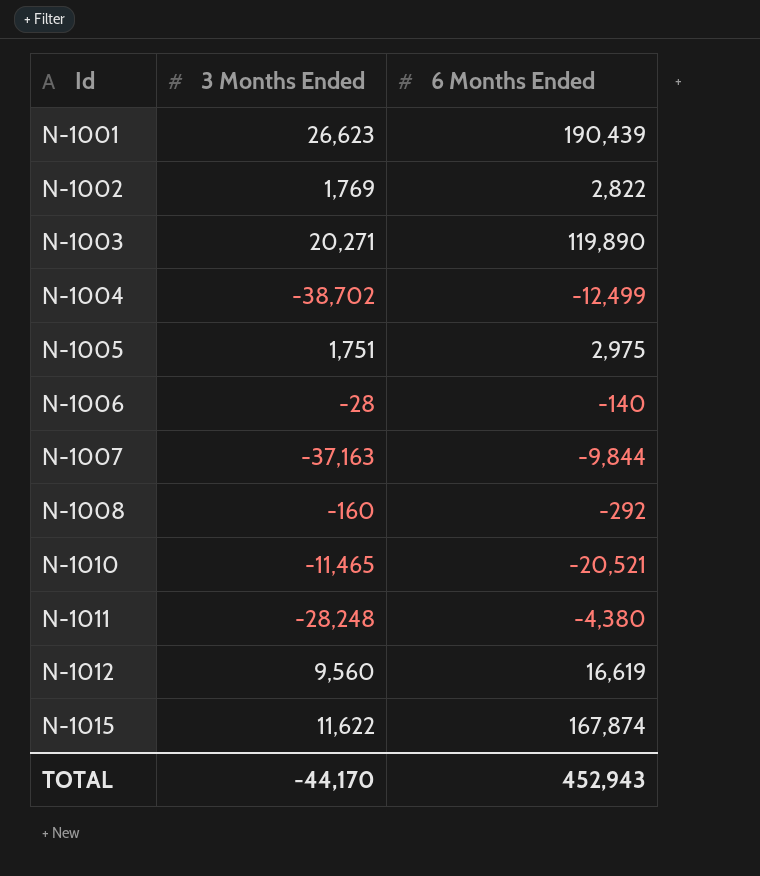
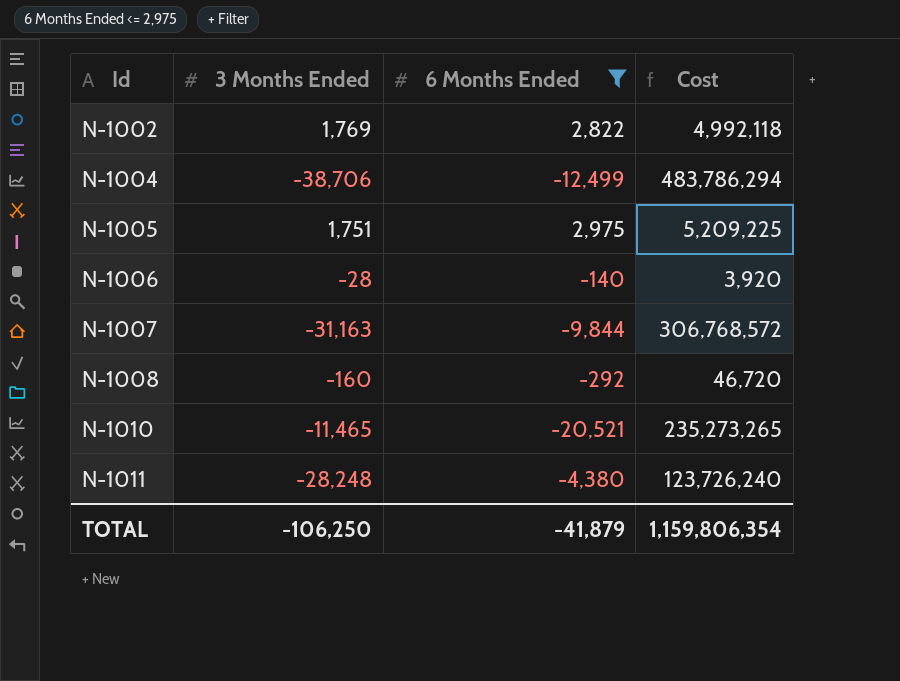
filter: none -> 6 Months Ended <= 2,975
column Cost | formula: none -> [3 Months Ended] * [6 Months Ended]
N-1004 | 3 Months Ended: -38,702 -> -38,706
N-1007 | 3 Months Ended: -37,163 -> -31,163
TOTAL | 3 Months Ended: -44,170 -> -106,250
TOTAL | 6 Months Ended: 452,943 -> -41,879

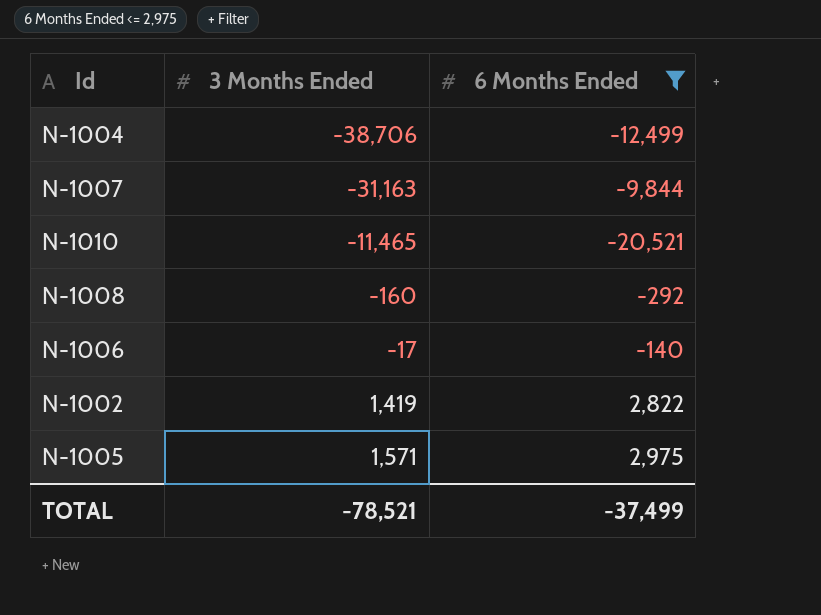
row order: Id ascending -> 3 Months Ended ascending
column Cost | formula: [3 Months Ended] * [6 Months Ended] -> none
row N-1011: -28,248 | -4,380 | 123,726,240 -> none
N-1006 | 3 Months Ended: -28 -> -17
N-1002 | 3 Months Ended: 1,769 -> 1,419
N-1005 | 3 Months Ended: 1,751 -> 1,571
TOTAL | 3 Months Ended: -106,250 -> -78,521
TOTAL | 6 Months Ended: -41,879 -> -37,499

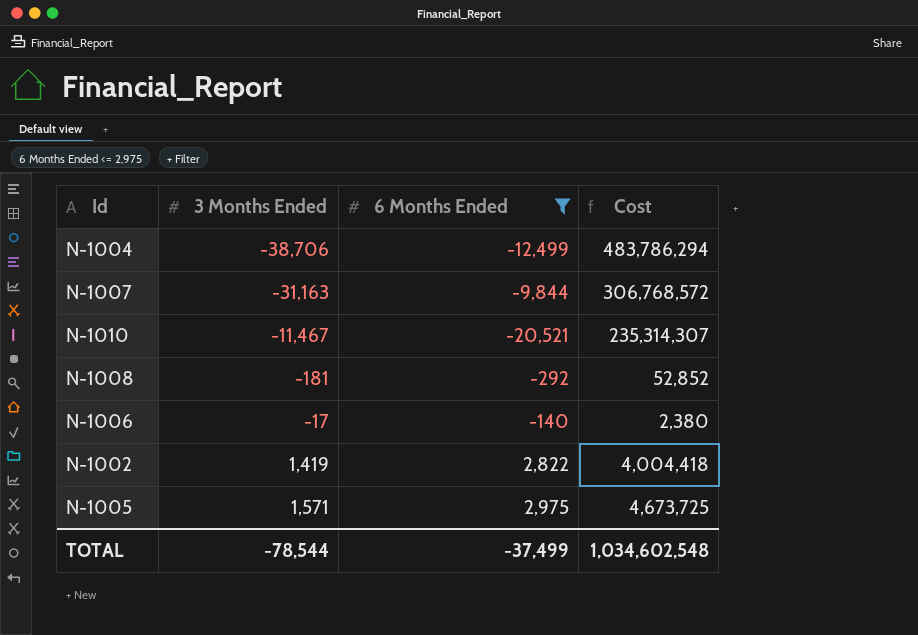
column Cost | formula: none -> [3 Months Ended] * [6 Months Ended]
N-1010 | 3 Months Ended: -11,465 -> -11,467
N-1008 | 3 Months Ended: -160 -> -181
TOTAL | 3 Months Ended: -78,521 -> -78,544

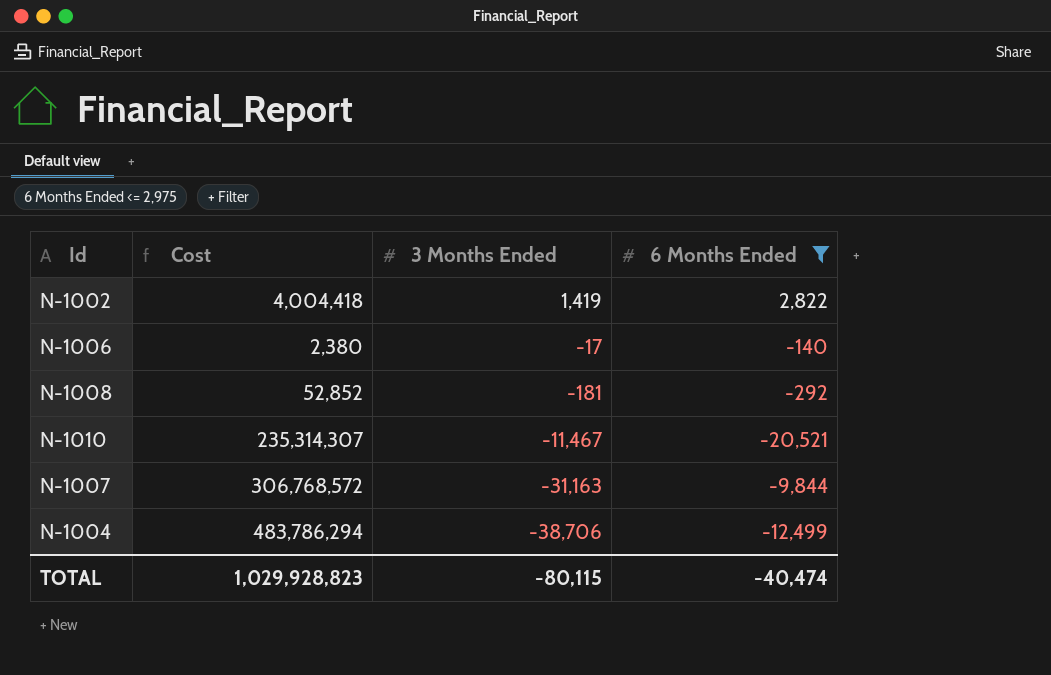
row order: 3 Months Ended ascending -> 3 Months Ended descending
column Cost | position: 4 -> 2
row N-1005: 1,571 | 2,975 | 4,673,725 -> none
TOTAL | Cost: 1,034,602,548 -> 1,029,928,823
TOTAL | 3 Months Ended: -78,544 -> -80,115
TOTAL | 6 Months Ended: -37,499 -> -40,474

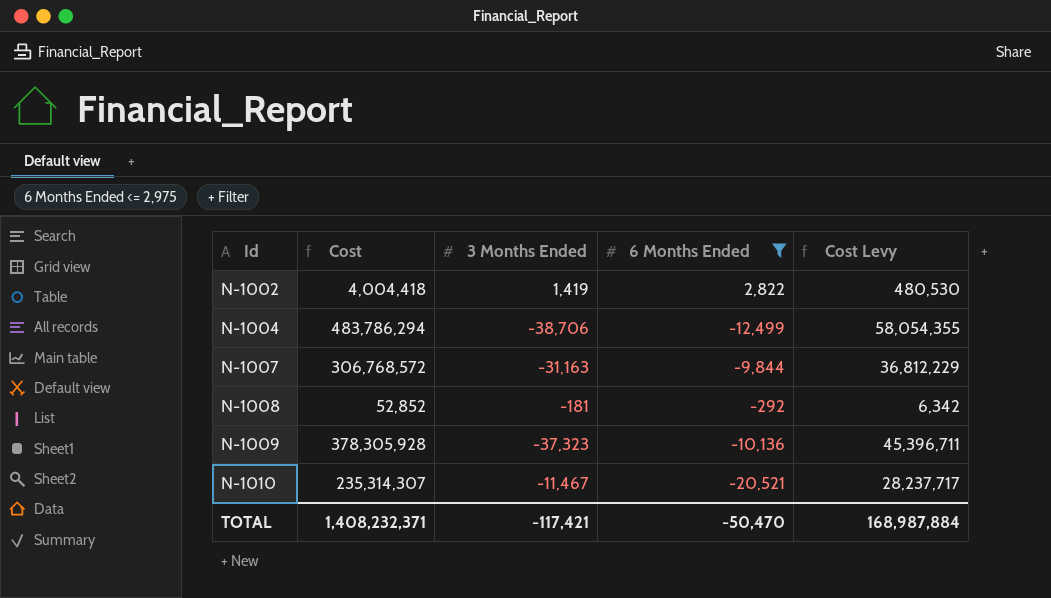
row order: 3 Months Ended descending -> Id ascending
column Cost Levy | formula: none -> [Cost] * 0.12
row N-1006: 2,380 | -17 | -140 -> none
row N-1009: none -> 378,305,928 | -37,323 | -10,136 | 45,396,711
TOTAL | Cost: 1,029,928,823 -> 1,408,232,371
TOTAL | 3 Months Ended: -80,115 -> -117,421
TOTAL | 6 Months Ended: -40,474 -> -50,470

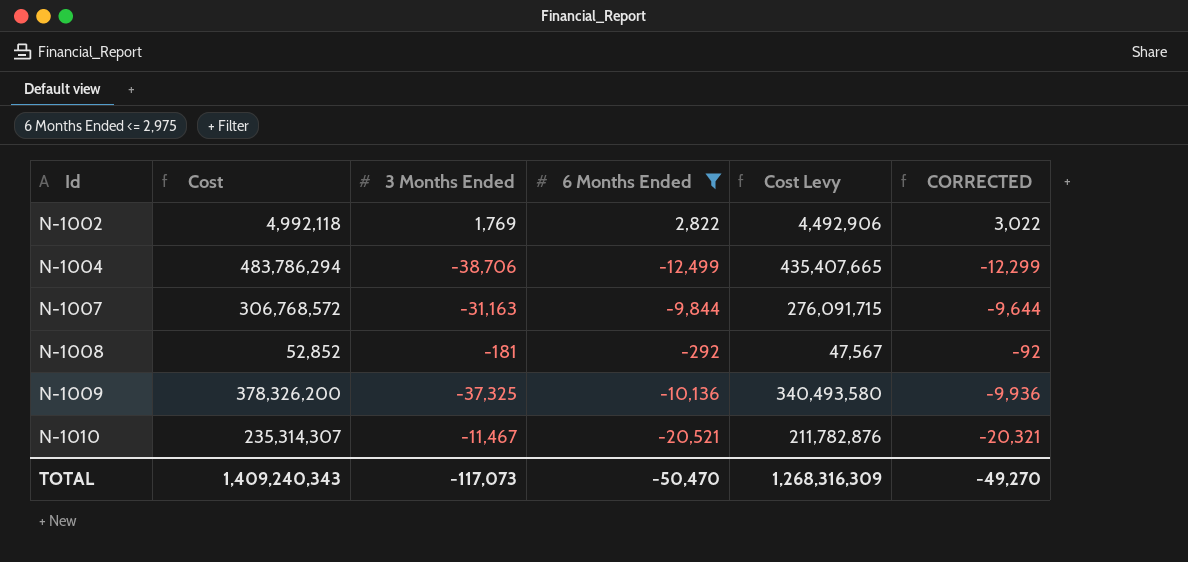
column Cost Levy | formula: [Cost] * 0.12 -> [Cost] * 0.9
column CORRECTED | formula: none -> [6 Months Ended] + 200
N-1002 | Cost: 4,004,418 -> 4,992,118
N-1002 | 3 Months Ended: 1,419 -> 1,769
N-1009 | Cost: 378,305,928 -> 378,326,200
N-1009 | 3 Months Ended: -37,323 -> -37,325
TOTAL | Cost: 1,408,232,371 -> 1,409,240,343
TOTAL | 3 Months Ended: -117,421 -> -117,073
TOTAL | Cost Levy: 168,987,884 -> 1,268,316,309

